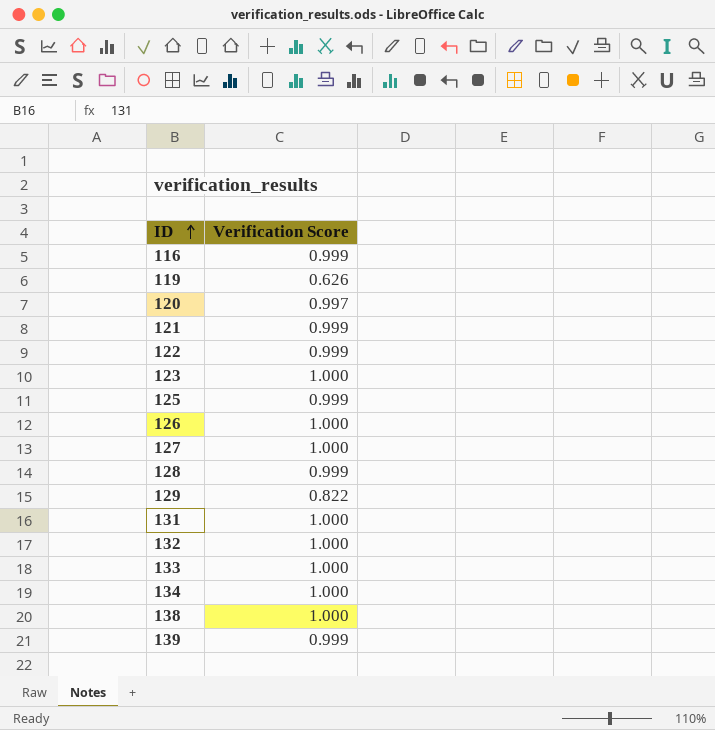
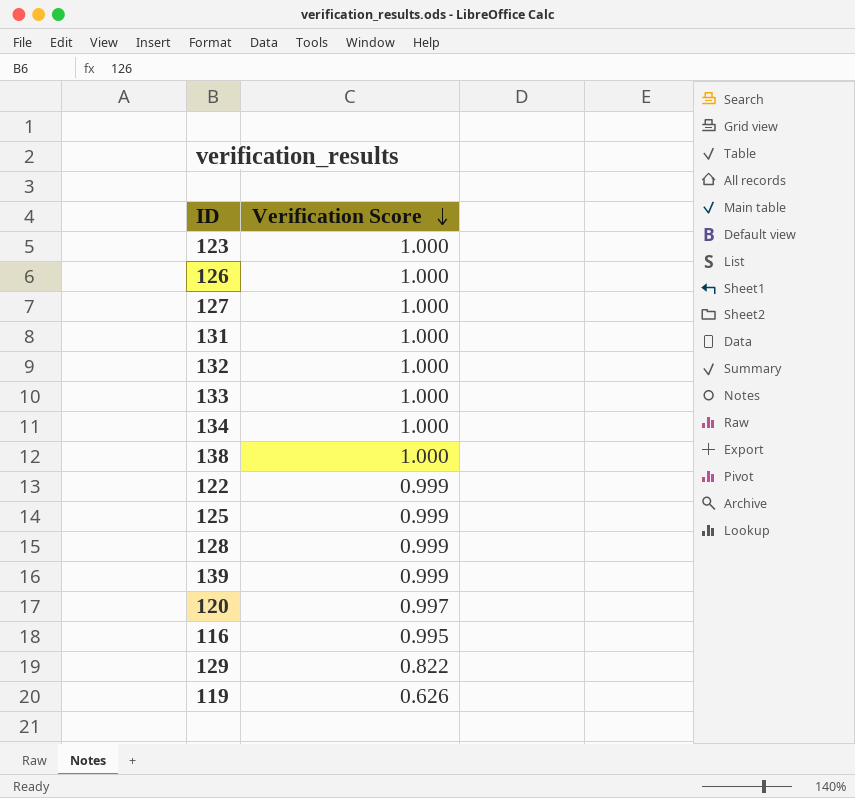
row order: ID ascending -> Verification Score descending
row 121: 0.999 -> none
116 | Verification Score: 0.999 -> 0.995

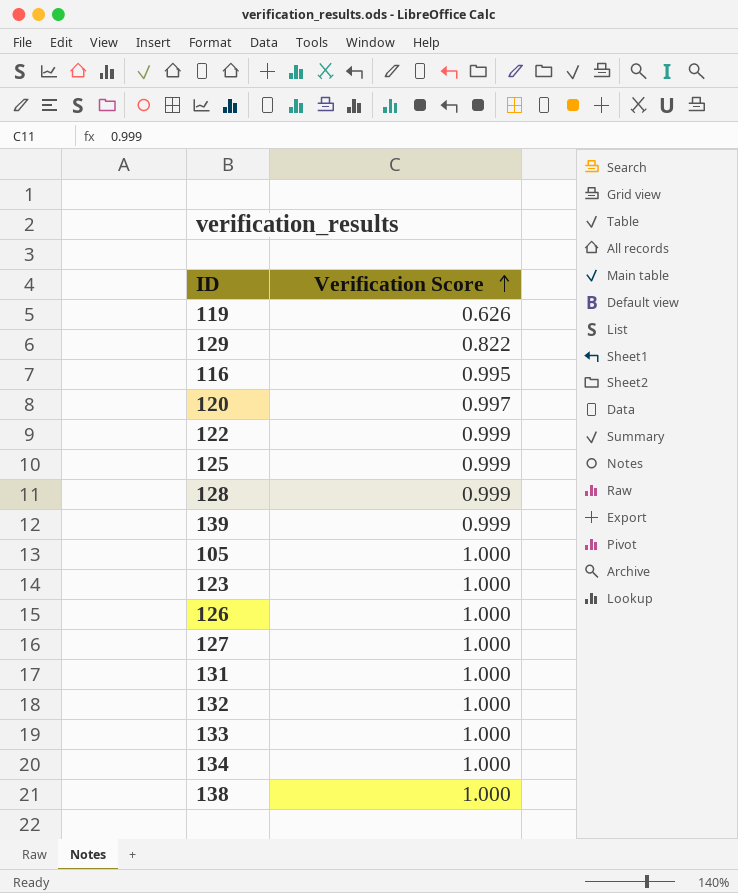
row order: Verification Score descending -> Verification Score ascending
row 105: none -> 1.000

